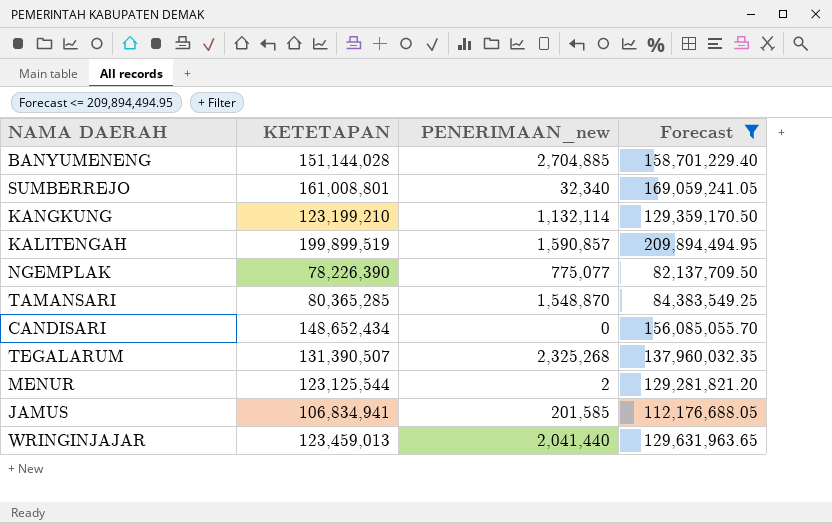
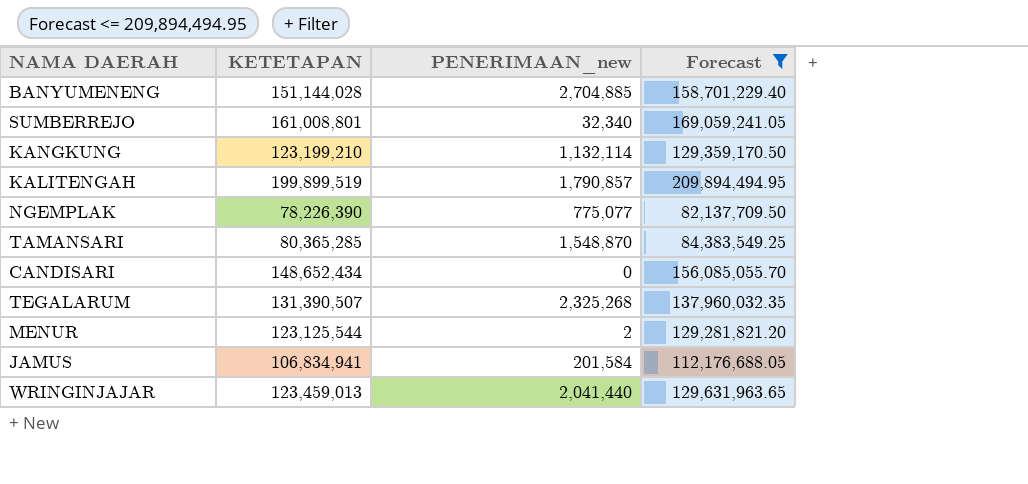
KALITENGAH | PENERIMAAN_new: 1,590,857 -> 1,790,857
JAMUS | PENERIMAAN_new: 201,585 -> 201,584

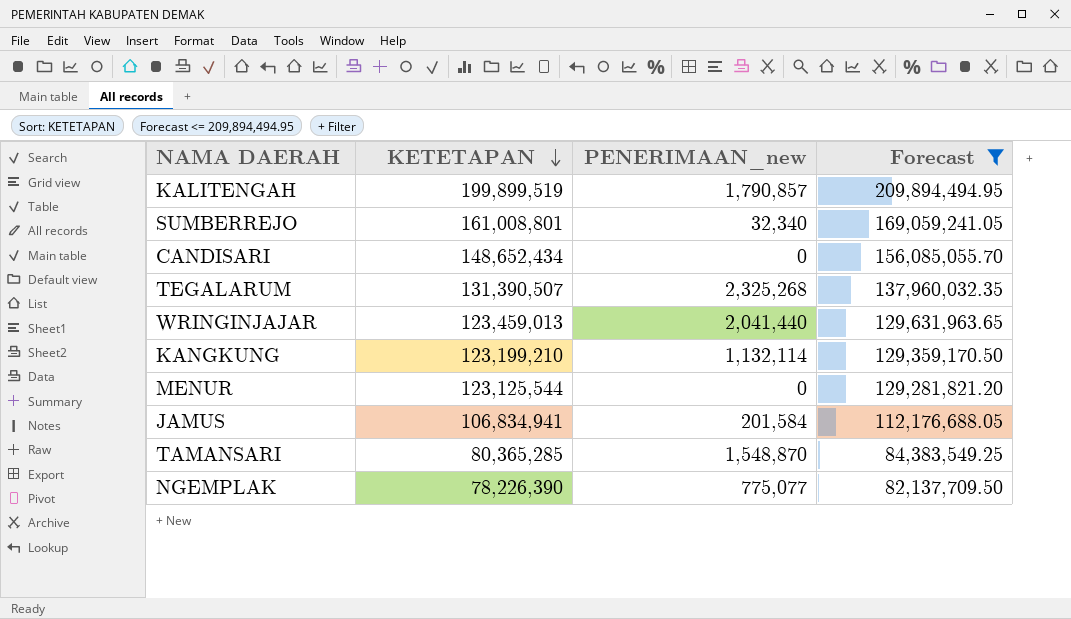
row order: none -> KETETAPAN descending
row BANYUMENENG: 151,144,028 | 2,704,885 | 158,701,229.40 -> none
MENUR | PENERIMAAN_new: 2 -> 0

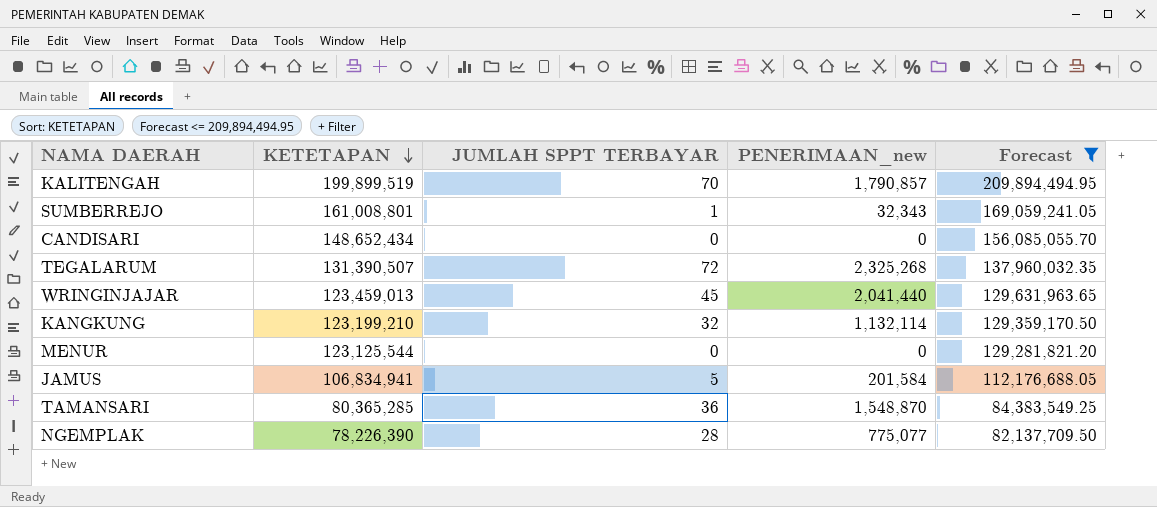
column JUMLAH SPPT TERBAYAR | position: none -> 3
SUMBERREJO | PENERIMAAN_new: 32,340 -> 32,343

